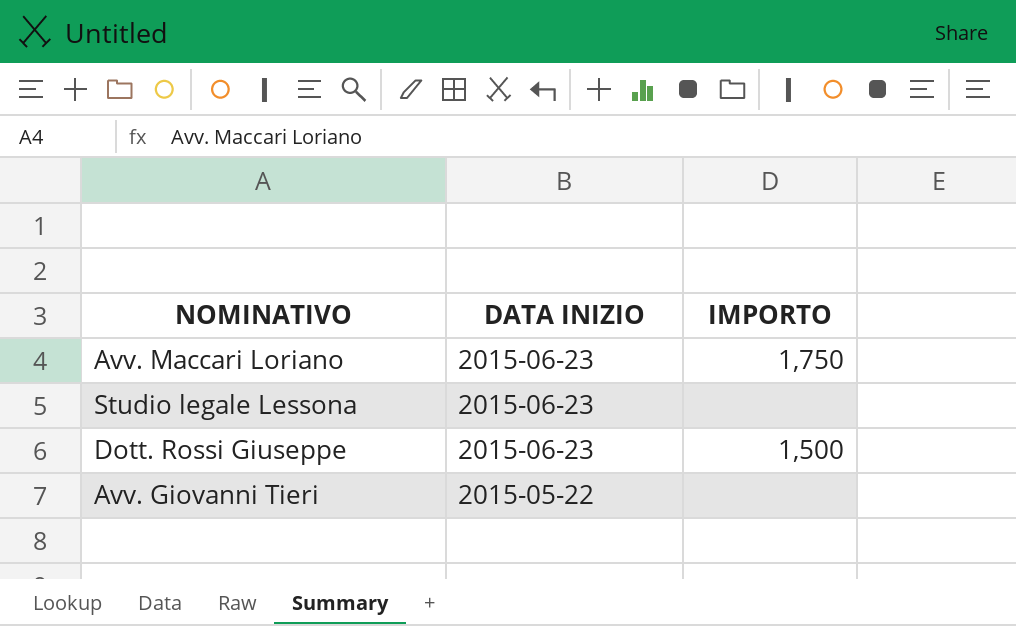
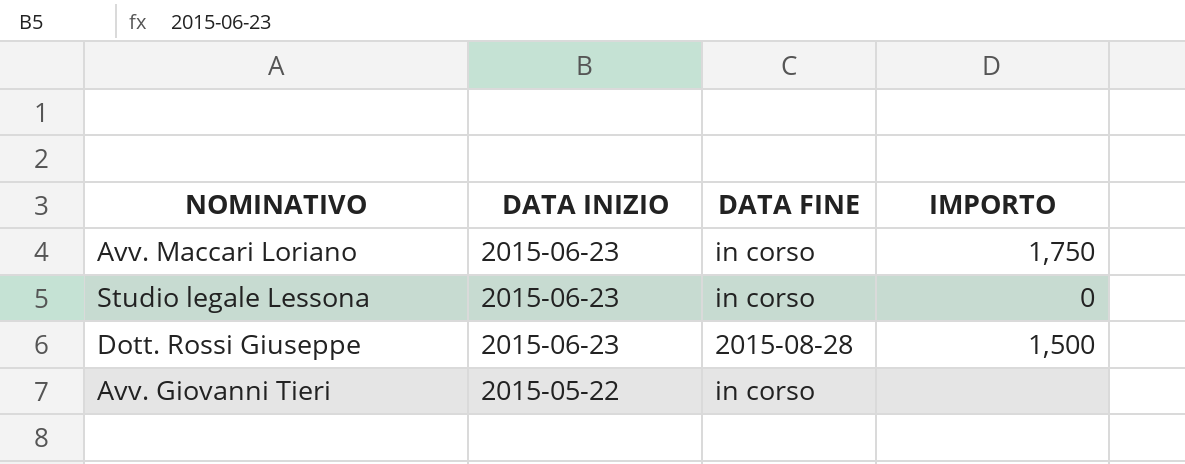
column DATA FINE | position: none -> 3
Studio legale Lessona | IMPORTO: none -> 0

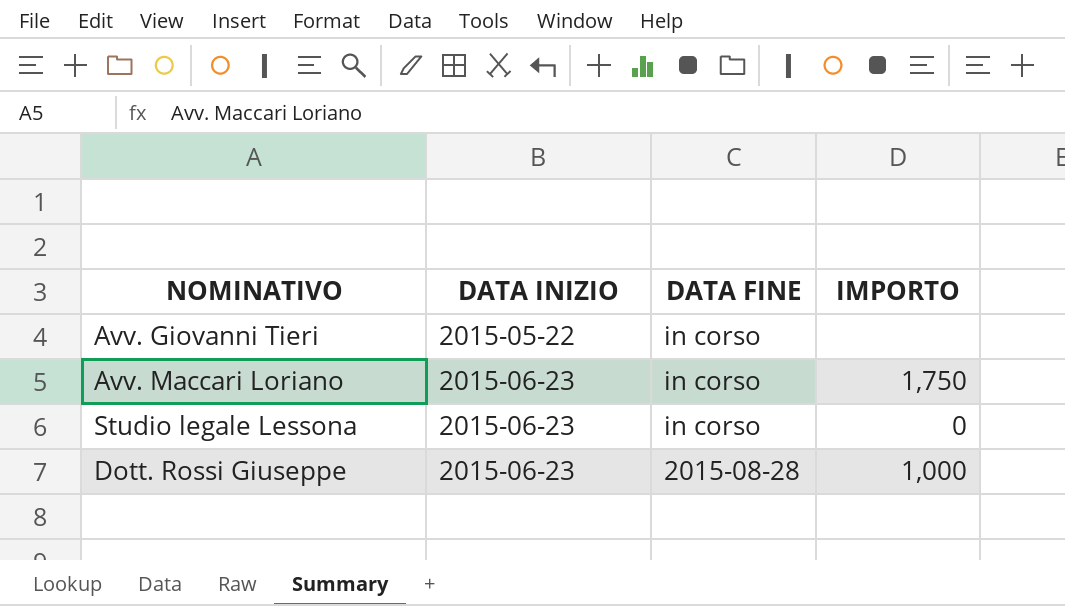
row order: DATA INIZIO descending -> DATA INIZIO ascending
Dott. Rossi Giuseppe | IMPORTO: 1,500 -> 1,000

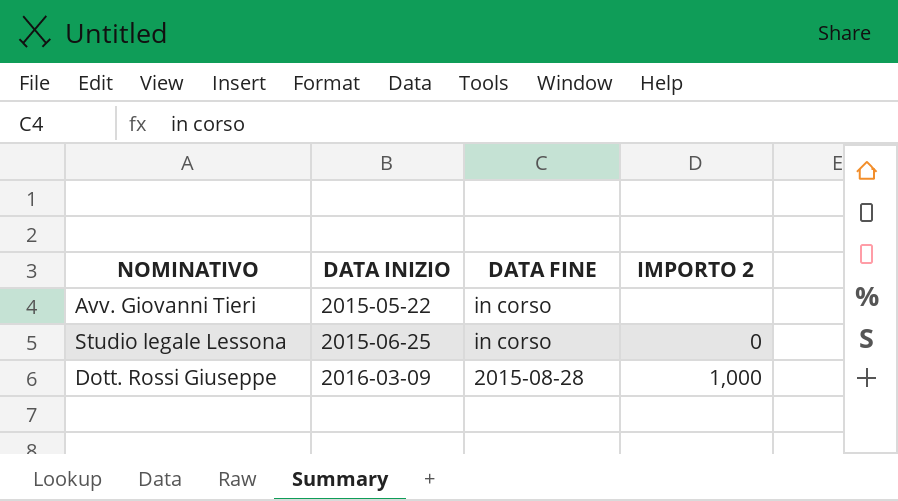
column name: IMPORTO -> IMPORTO 2
row Avv. Maccari Loriano: 2015-06-23 | in corso | 1,750 -> none
Studio legale Lessona | DATA INIZIO: 2015-06-23 -> 2015-06-25
Dott. Rossi Giuseppe | DATA INIZIO: 2015-06-23 -> 2016-03-09

